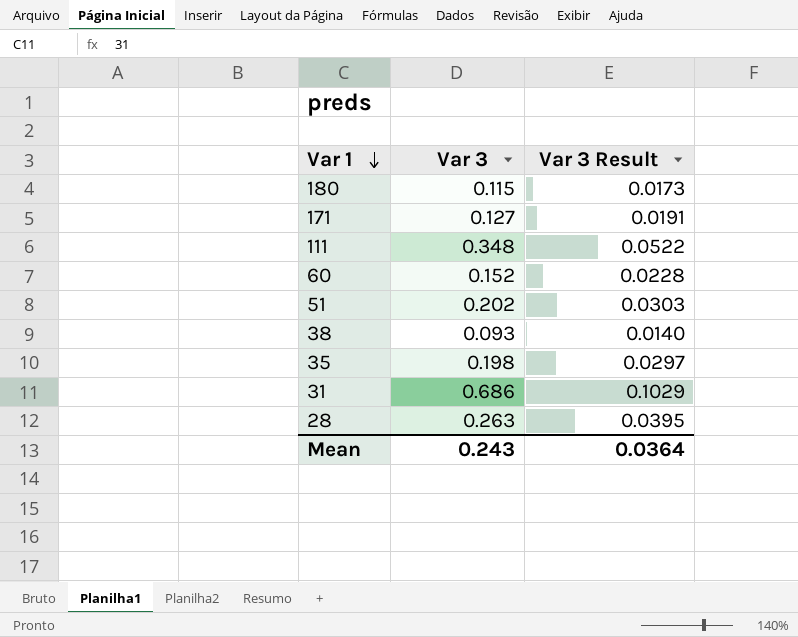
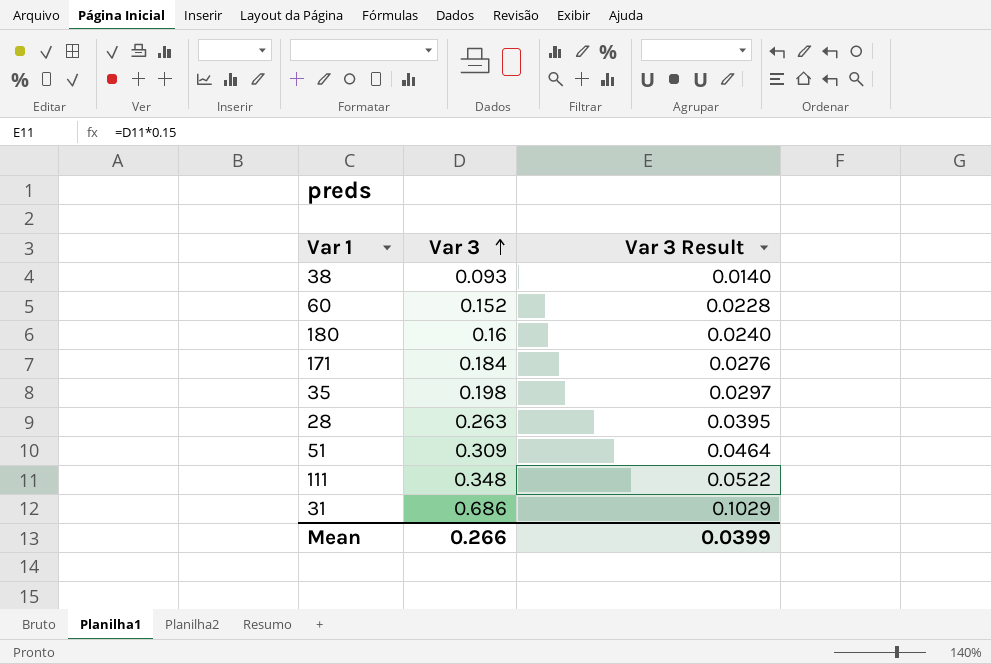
row order: Var 1 descending -> Var 3 ascending
180 | Var 3: 0.115 -> 0.16
180 | Var 3 Result: 0.0173 -> 0.0240
171 | Var 3: 0.127 -> 0.184
171 | Var 3 Result: 0.0191 -> 0.0276
51 | Var 3: 0.202 -> 0.309
51 | Var 3 Result: 0.0303 -> 0.0464
Mean | Var 3: 0.243 -> 0.266
Mean | Var 3 Result: 0.0364 -> 0.0399

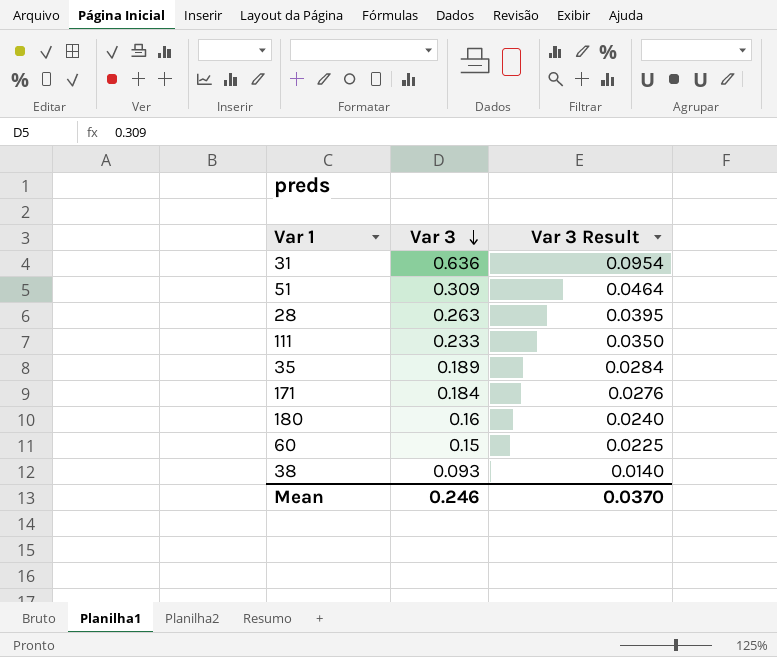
row order: Var 3 ascending -> Var 3 descending
31 | Var 3: 0.686 -> 0.636
31 | Var 3 Result: 0.1029 -> 0.0954
111 | Var 3: 0.348 -> 0.233
111 | Var 3 Result: 0.0522 -> 0.0350
35 | Var 3: 0.198 -> 0.189
35 | Var 3 Result: 0.0297 -> 0.0284
60 | Var 3: 0.152 -> 0.15
60 | Var 3 Result: 0.0228 -> 0.0225
Mean | Var 3: 0.266 -> 0.246
Mean | Var 3 Result: 0.0399 -> 0.0370

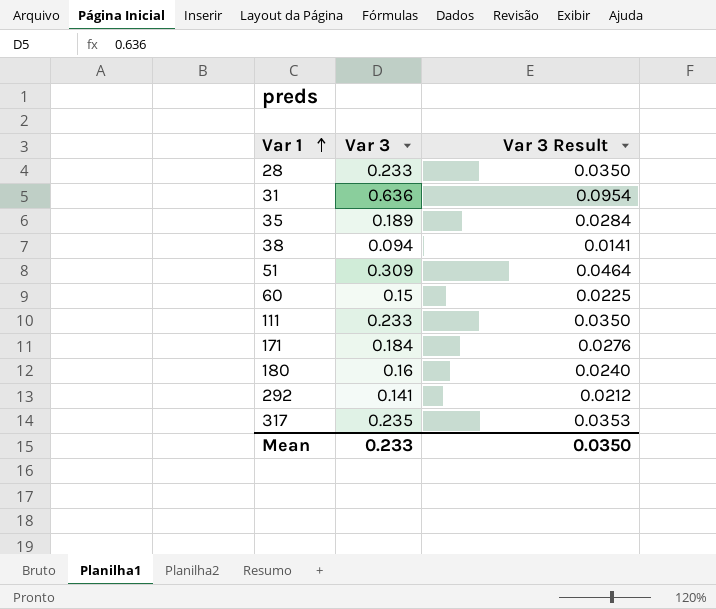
row order: Var 3 descending -> Var 1 ascending
28 | Var 3: 0.263 -> 0.233
28 | Var 3 Result: 0.0395 -> 0.0350
38 | Var 3: 0.093 -> 0.094
38 | Var 3 Result: 0.0140 -> 0.0141
row 292: none -> 0.141 | 0.0212
row 317: none -> 0.235 | 0.0353
Mean | Var 3: 0.246 -> 0.233
Mean | Var 3 Result: 0.0370 -> 0.0350

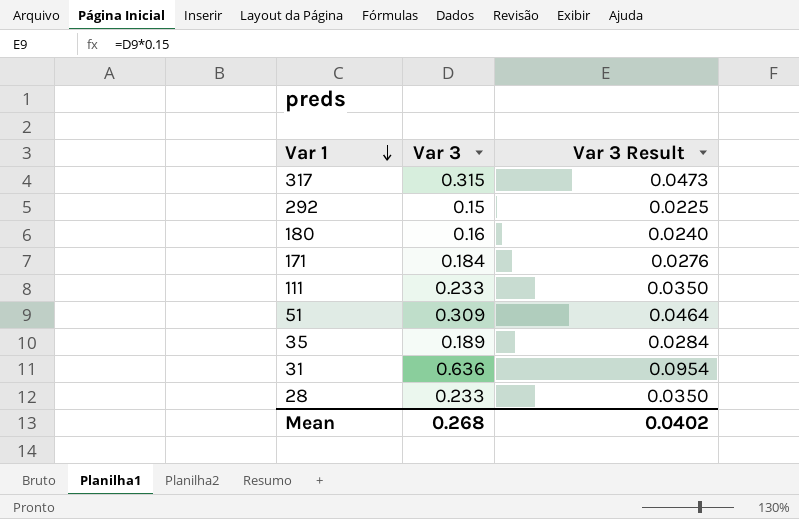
row order: Var 1 ascending -> Var 1 descending
row 38: 0.094 | 0.0141 -> none
row 60: 0.15 | 0.0225 -> none
317 | Var 3: 0.235 -> 0.315
317 | Var 3 Result: 0.0353 -> 0.0473
292 | Var 3: 0.141 -> 0.15
292 | Var 3 Result: 0.0212 -> 0.0225
Mean | Var 3: 0.233 -> 0.268
Mean | Var 3 Result: 0.0350 -> 0.0402

